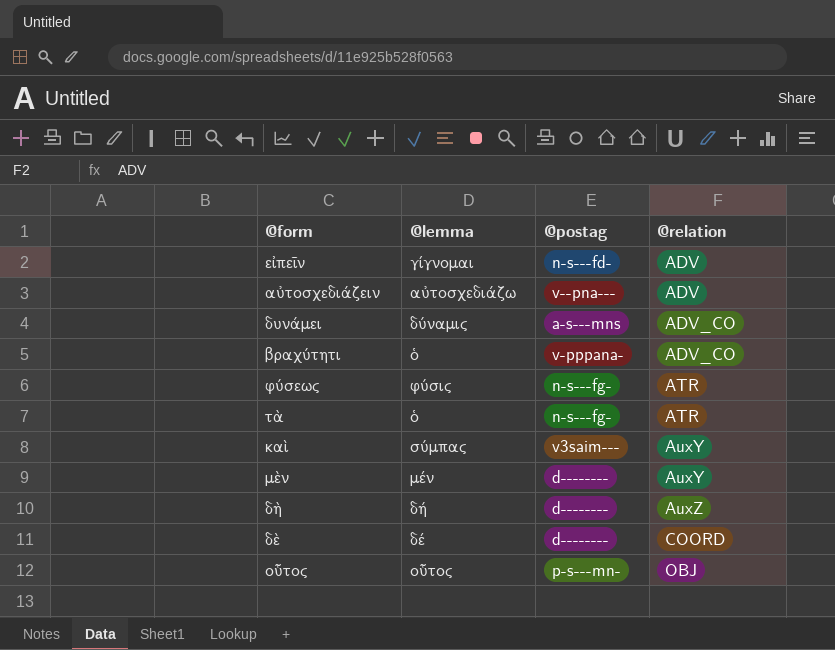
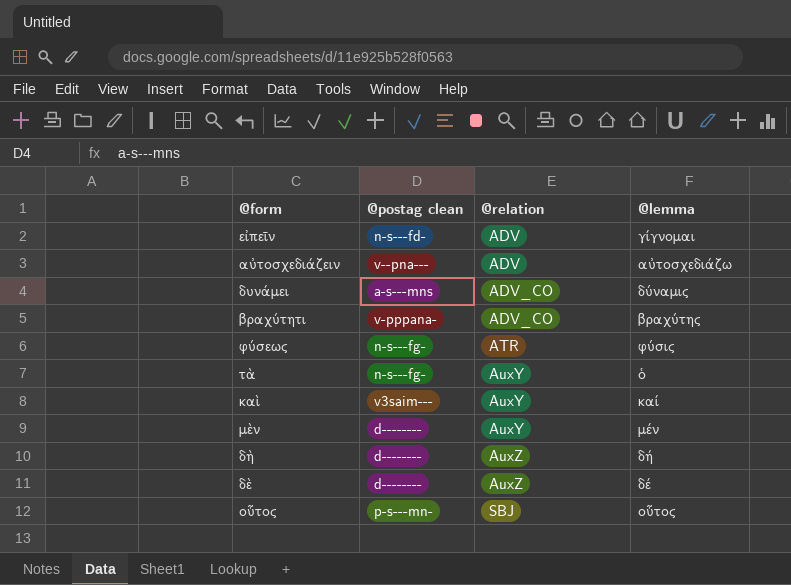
column name: @postag -> @postag clean
column @lemma | position: 2 -> 4
βραχύτητι | @lemma: ὁ -> βραχύτης
τὰ | @relation: ATR -> AuxY
καὶ | @lemma: σύμπας -> καί
δὲ | @relation: COORD -> AuxZ
οὗτος | @relation: OBJ -> SBJ

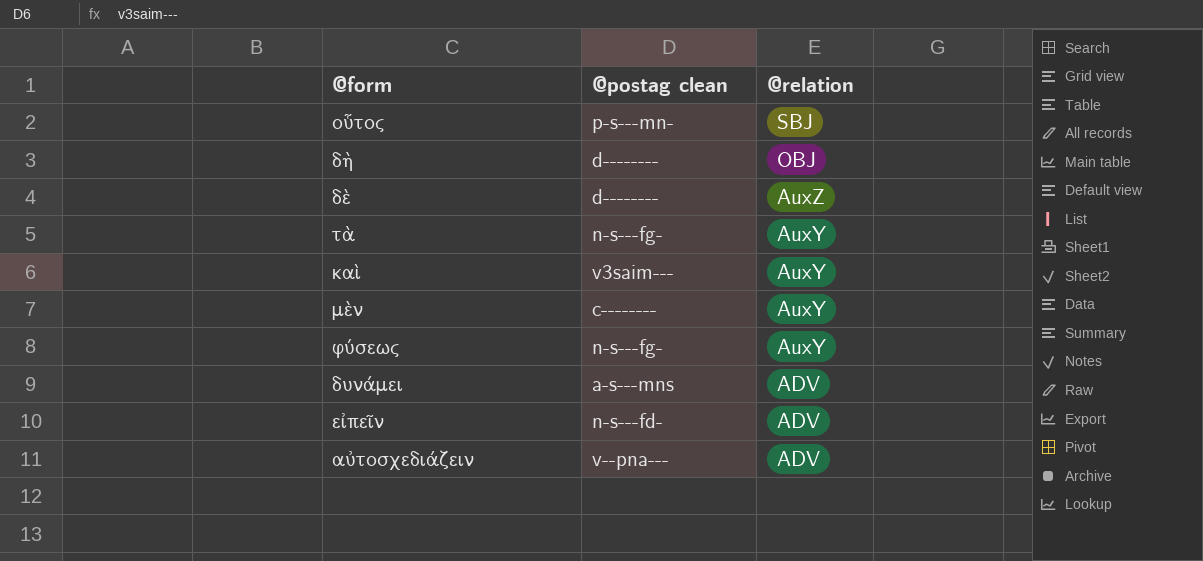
row order: @relation ascending -> @relation descending
column @lemma | position: 4 -> none
row βραχύτητι: v-pppana- | ADV_CO | βραχύτης -> none
δὴ | @relation: AuxZ -> OBJ
μὲν | @postag clean: d-------- -> c--------
φύσεως | @relation: ATR -> AuxY
δυνάμει | @relation: ADV_CO -> ADV

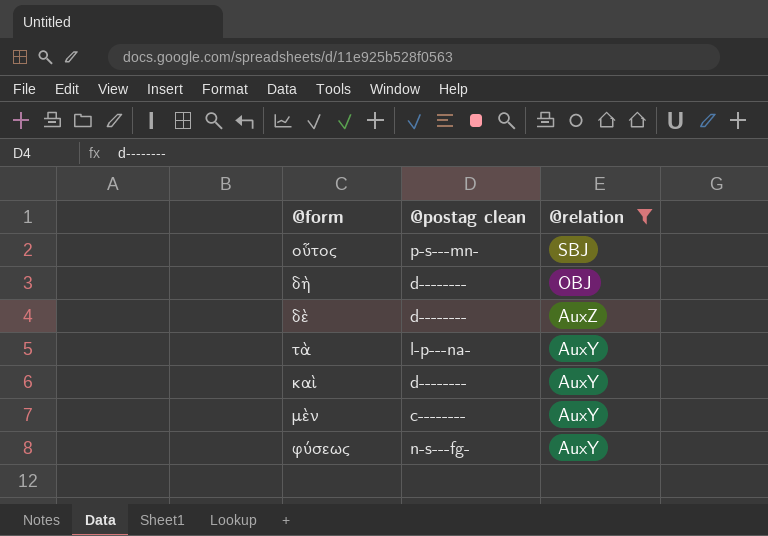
filter: none -> @relation != ADV
τὰ | @postag clean: n-s---fg- -> l-p---na-
καὶ | @postag clean: v3saim--- -> d--------

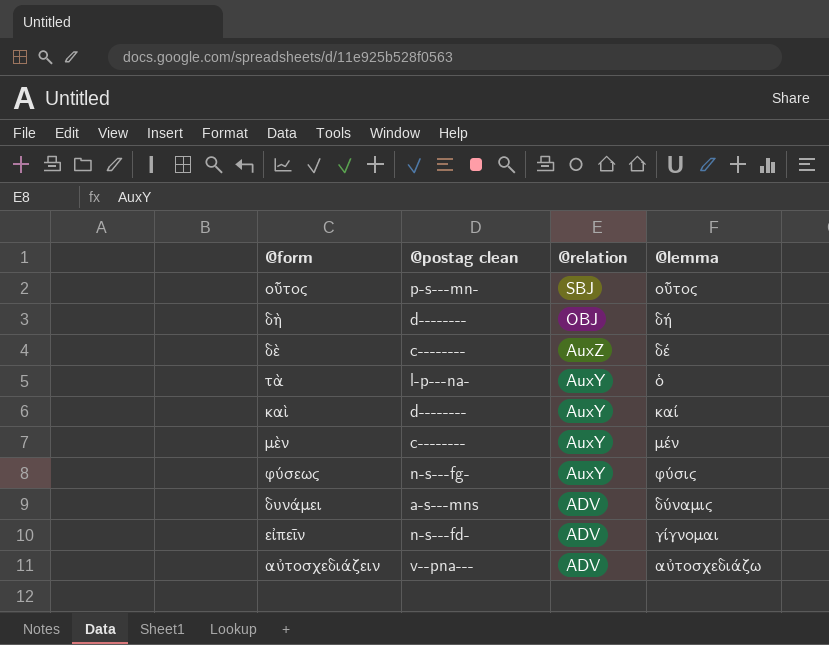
filter: @relation != ADV -> none
column @lemma | position: none -> 4
δὲ | @postag clean: d-------- -> c--------

